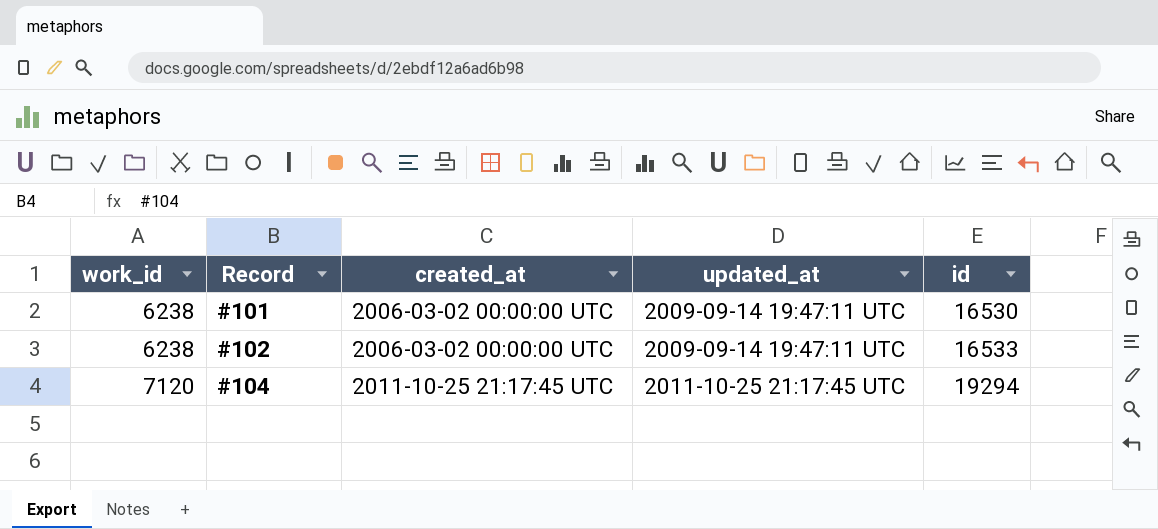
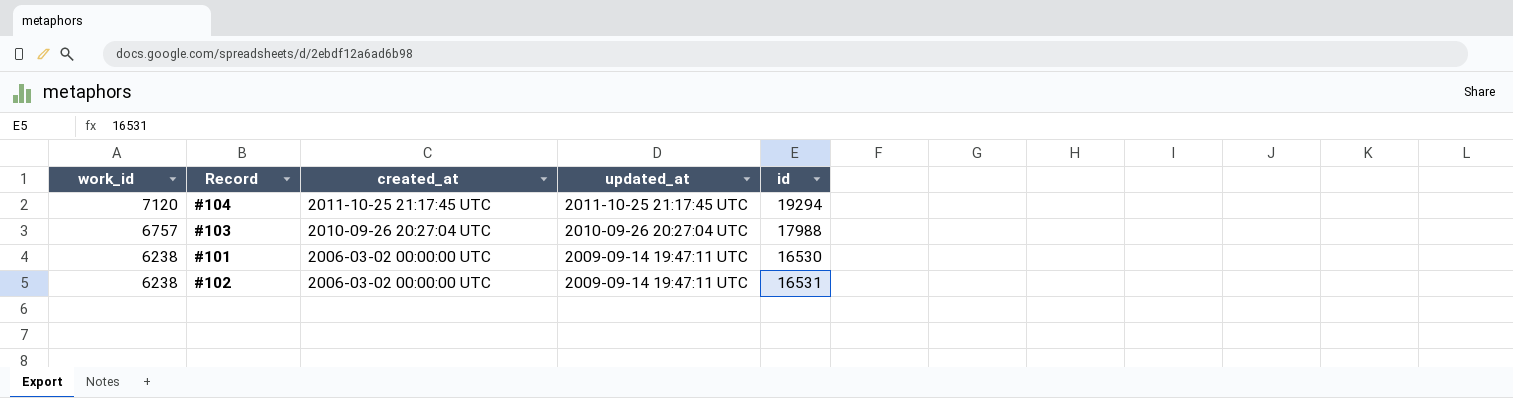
row order: work_id ascending -> work_id descending
row #103: none -> 6757 | 2010-09-26 20:27:04 UTC | 2010-09-26 20:27:04 UTC | 17988
#102 | id: 16533 -> 16531

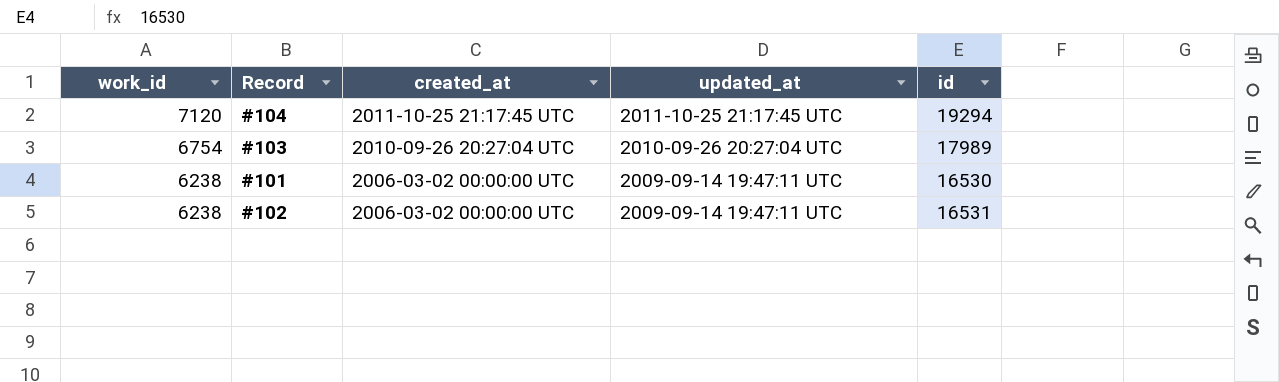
#103 | work_id: 6757 -> 6754
#103 | id: 17988 -> 17989

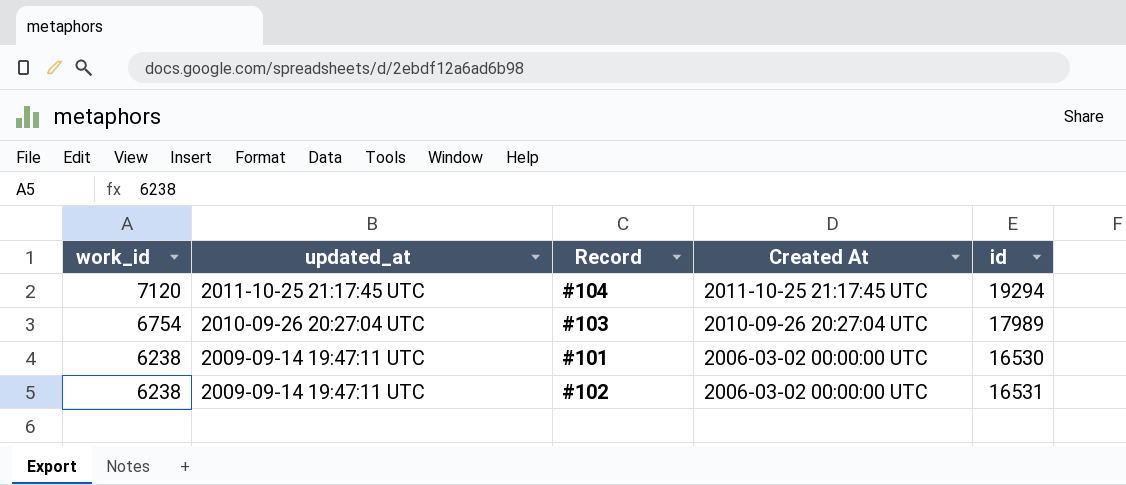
column updated_at | position: 4 -> 2
column name: created_at -> Created At

